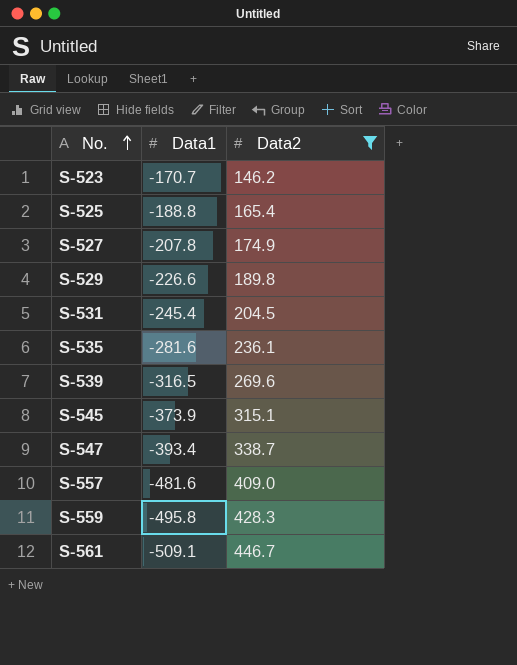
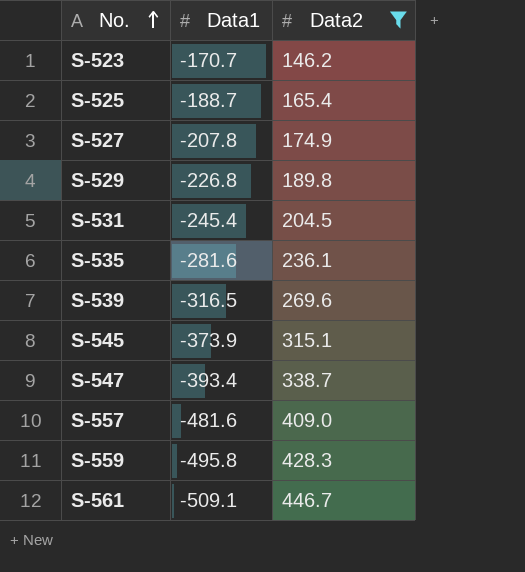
S-525 | Data1: -188.8 -> -188.7
S-529 | Data1: -226.6 -> -226.8

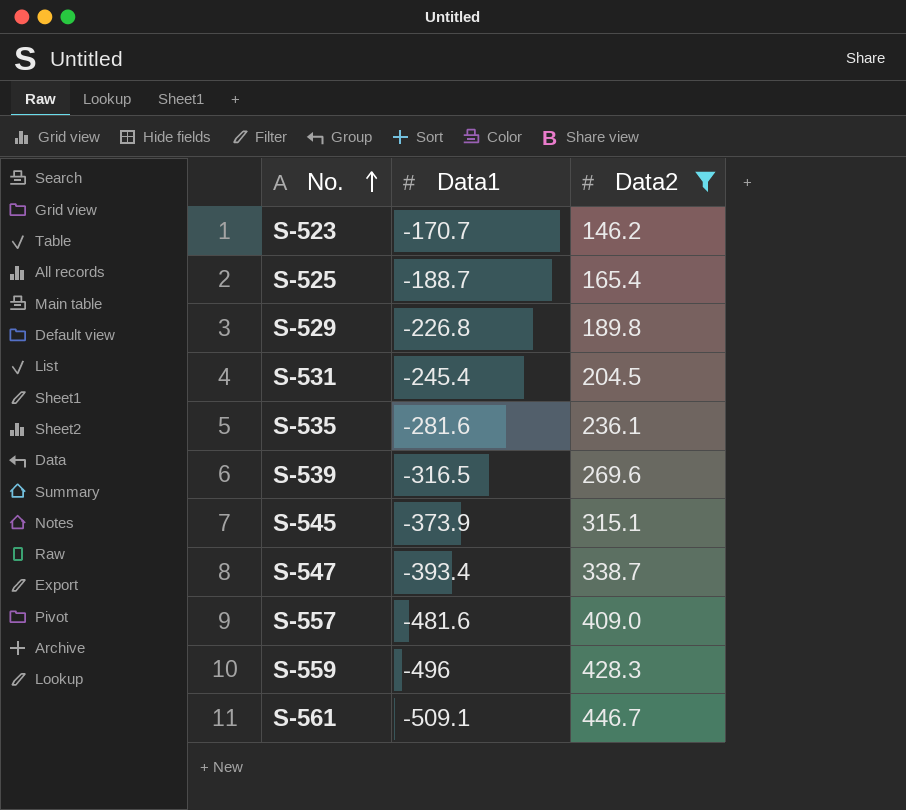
row S-527: -207.8 | 174.9 -> none
S-559 | Data1: -495.8 -> -496

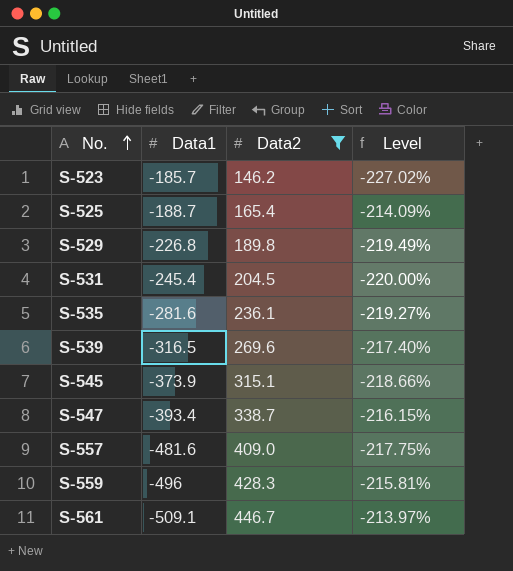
column Level | formula: none -> ([Data1] - [Data2]) / [Data2]
S-523 | Data1: -170.7 -> -185.7

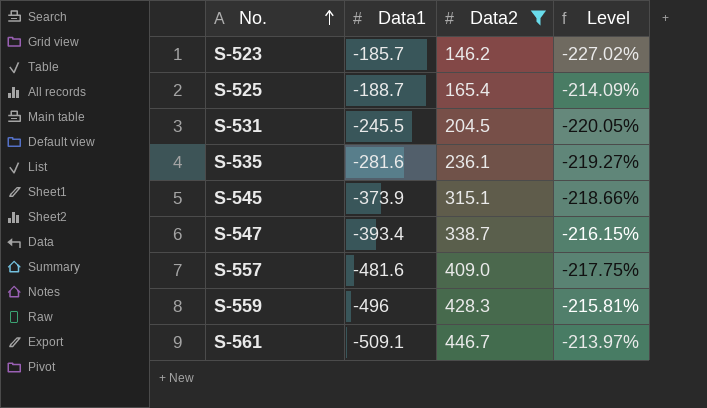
row S-529: -226.8 | 189.8 | -219.49% -> none
row S-539: -316.5 | 269.6 | -217.40% -> none
S-531 | Data1: -245.4 -> -245.5
S-531 | Level: -220.00% -> -220.05%

